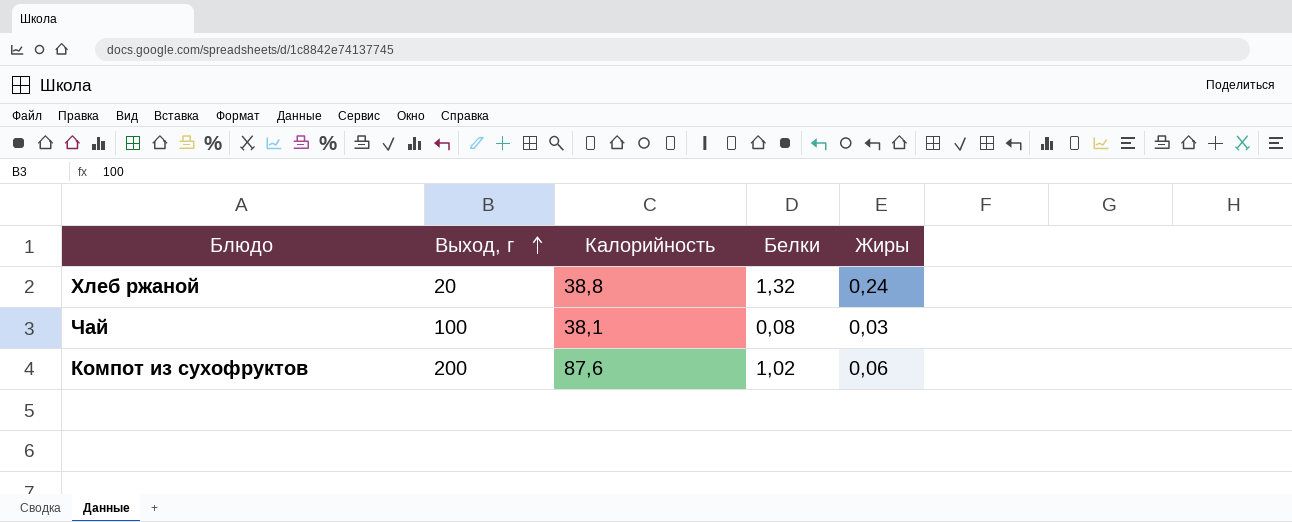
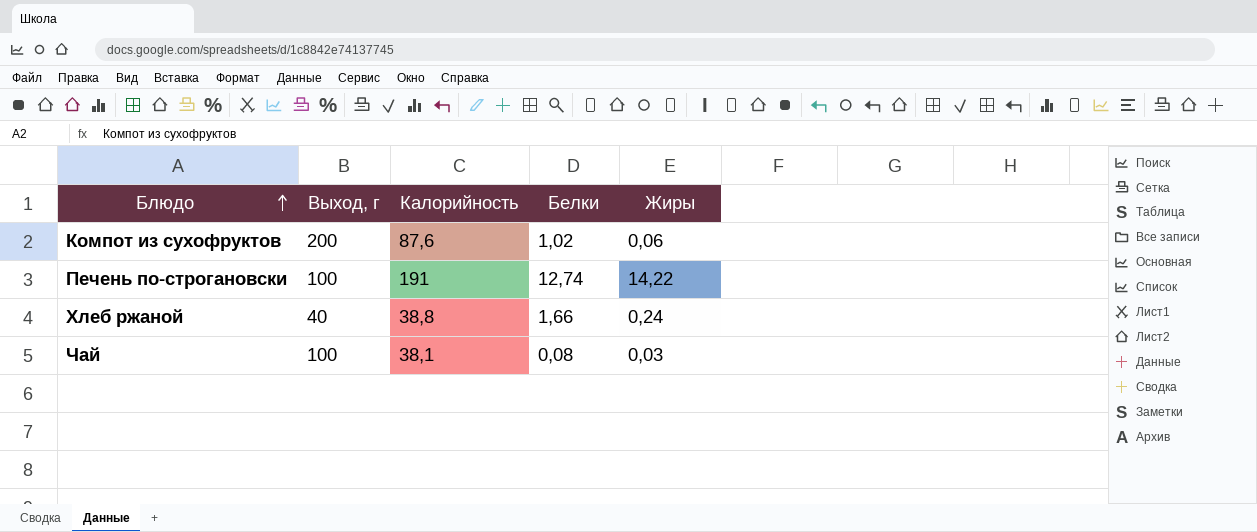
row order: Выход, г ascending -> Блюдо ascending
row Печень по-строгановски: none -> 100 | 191 | 12,74 | 14,22
Хлеб ржаной | Выход, г: 20 -> 40
Хлеб ржаной | Белки: 1,32 -> 1,66

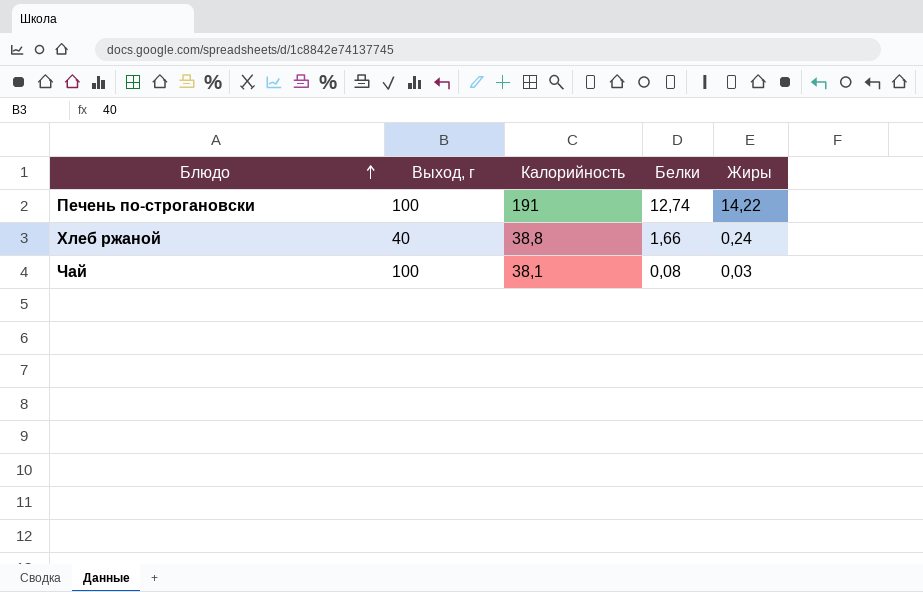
row Компот из сухофруктов: 200 | 87,6 | 1,02 | 0,06 -> none

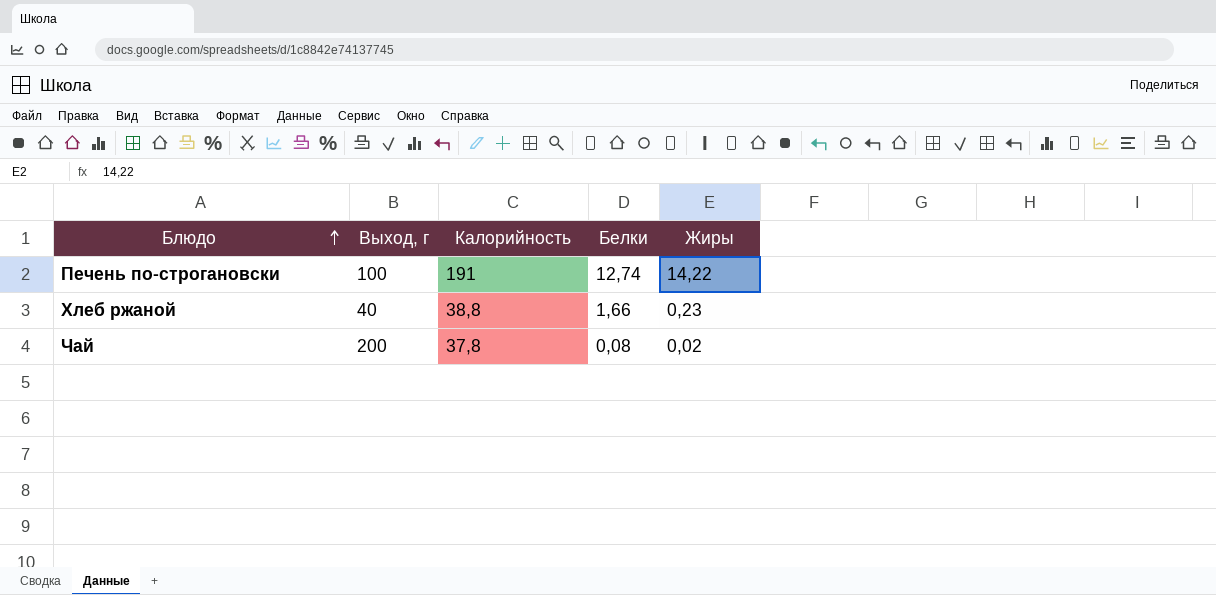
Хлеб ржаной | Жиры: 0,24 -> 0,23
Чай | Выход, г: 100 -> 200
Чай | Калорийность: 38,1 -> 37,8
Чай | Жиры: 0,03 -> 0,02

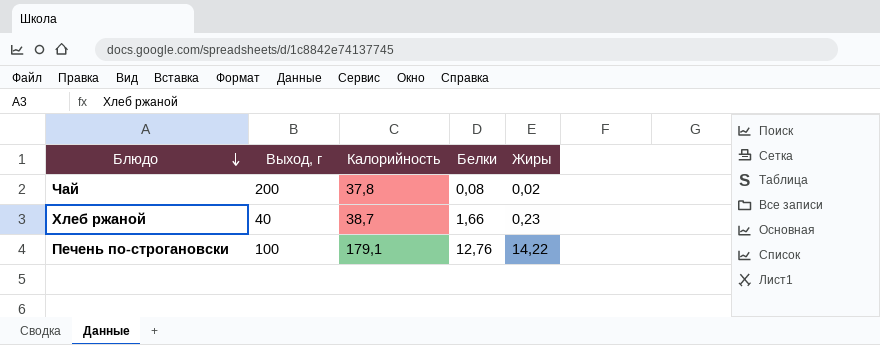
row order: Блюдо ascending -> Блюдо descending
Хлеб ржаной | Калорийность: 38,8 -> 38,7
Печень по-строгановски | Калорийность: 191 -> 179,1
Печень по-строгановски | Белки: 12,74 -> 12,76

